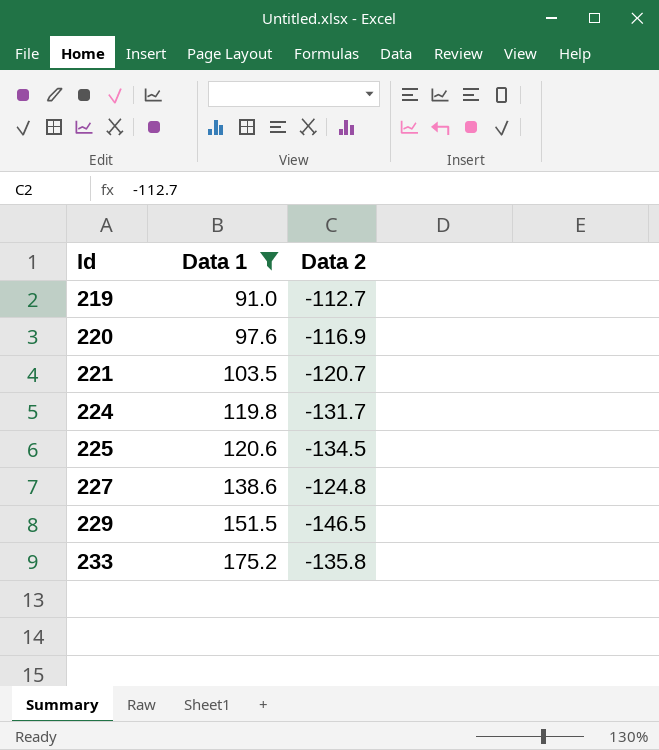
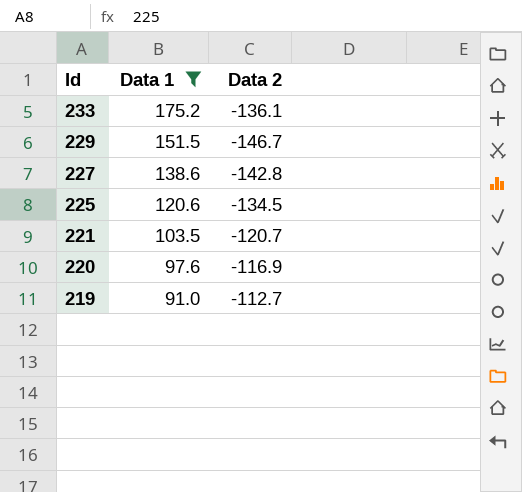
row order: Id ascending -> Id descending
row 224: 119.8 | -131.7 -> none
233 | Data 2: -135.8 -> -136.1
229 | Data 2: -146.5 -> -146.7
227 | Data 2: -124.8 -> -142.8

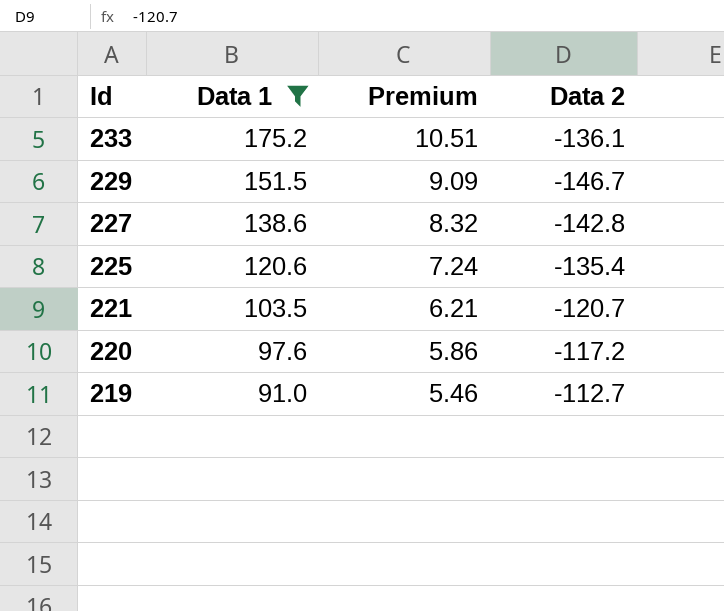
column Premium | formula: none -> [Data 1] * 0.06
225 | Data 2: -134.5 -> -135.4
220 | Data 2: -116.9 -> -117.2

